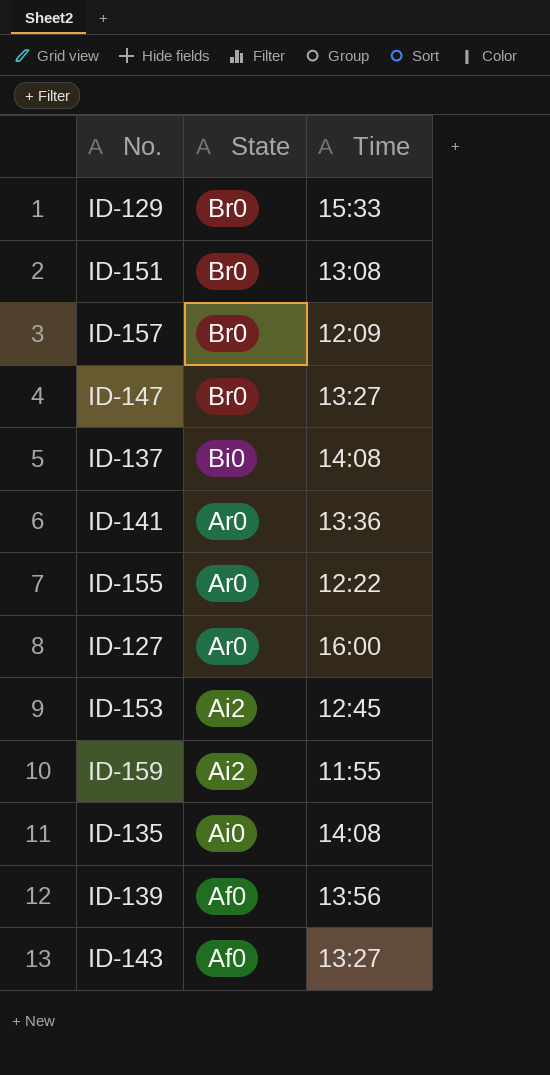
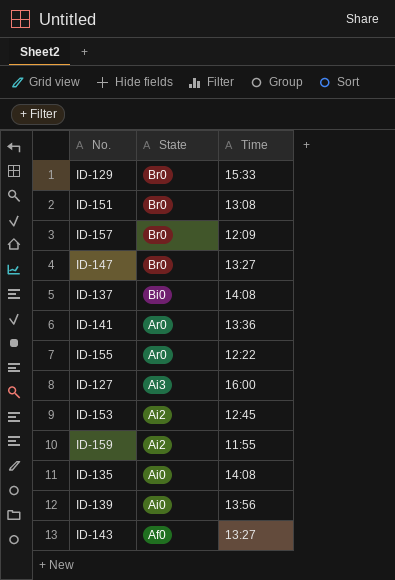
ID-127 | State: Ar0 -> Ai3
ID-139 | State: Af0 -> Ai0

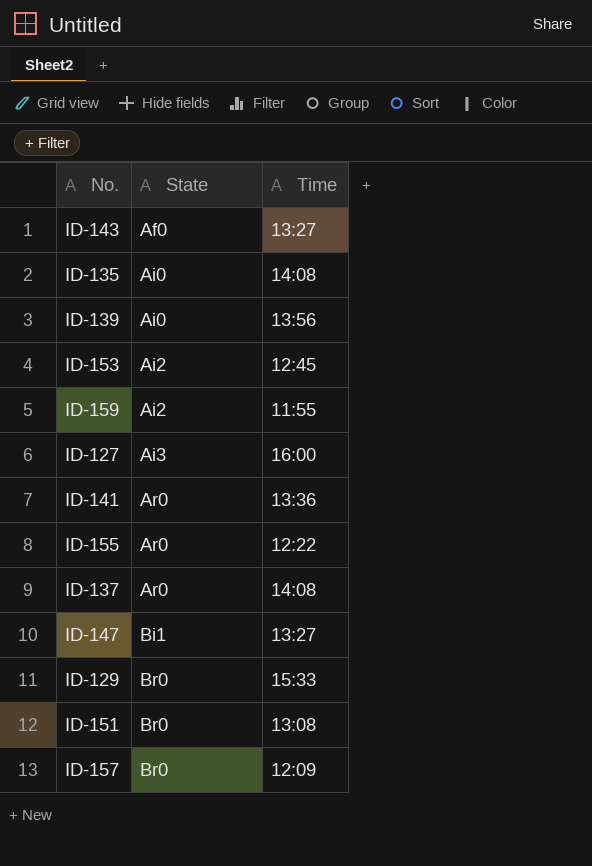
row order: State descending -> State ascending
ID-137 | State: Bi0 -> Ar0
ID-147 | State: Br0 -> Bi1

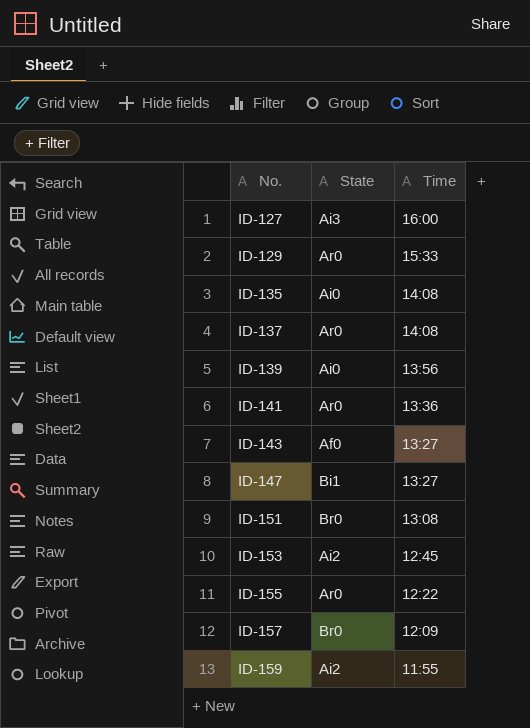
row order: State ascending -> No. ascending
ID-129 | State: Br0 -> Ar0

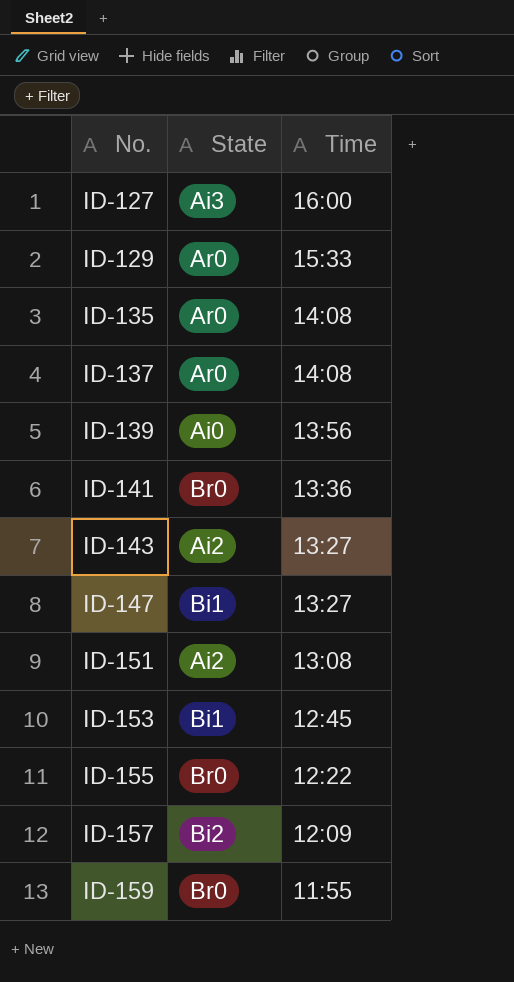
ID-135 | State: Ai0 -> Ar0
ID-141 | State: Ar0 -> Br0
ID-143 | State: Af0 -> Ai2
ID-151 | State: Br0 -> Ai2
ID-153 | State: Ai2 -> Bi1
ID-155 | State: Ar0 -> Br0
ID-157 | State: Br0 -> Bi2
ID-159 | State: Ai2 -> Br0

